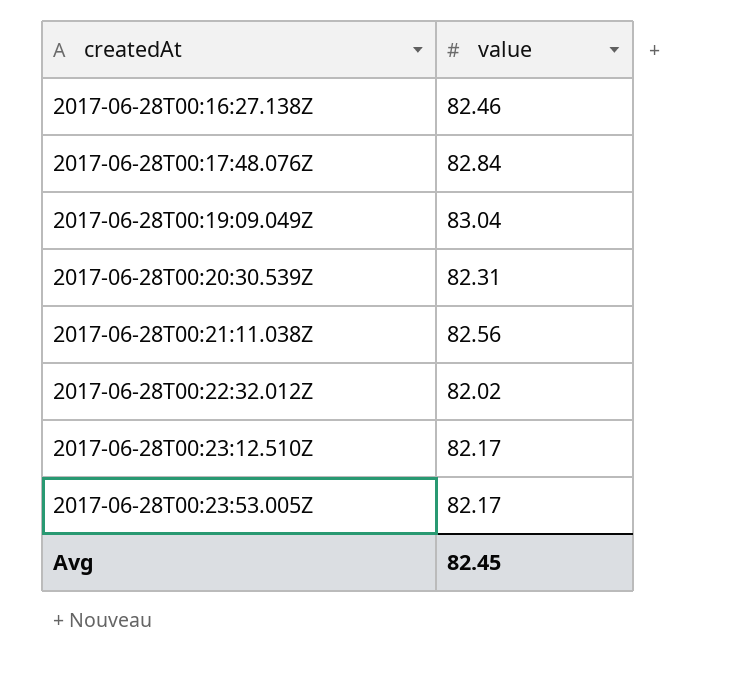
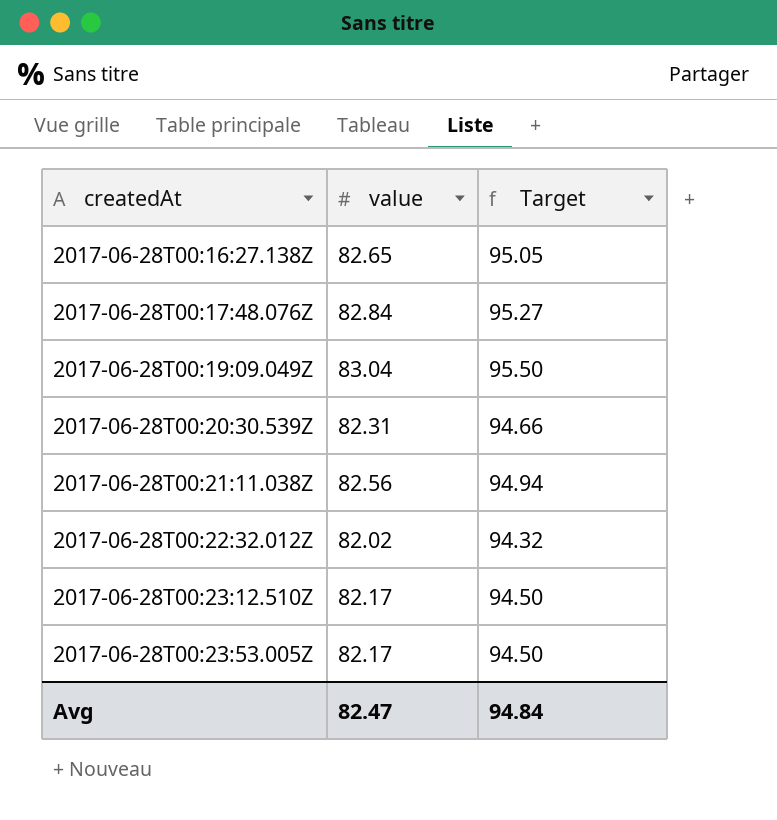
column Target | formula: none -> [value] * 1.15
2017-06-28T00:16:27.138Z | value: 82.46 -> 82.65
Avg | value: 82.45 -> 82.47

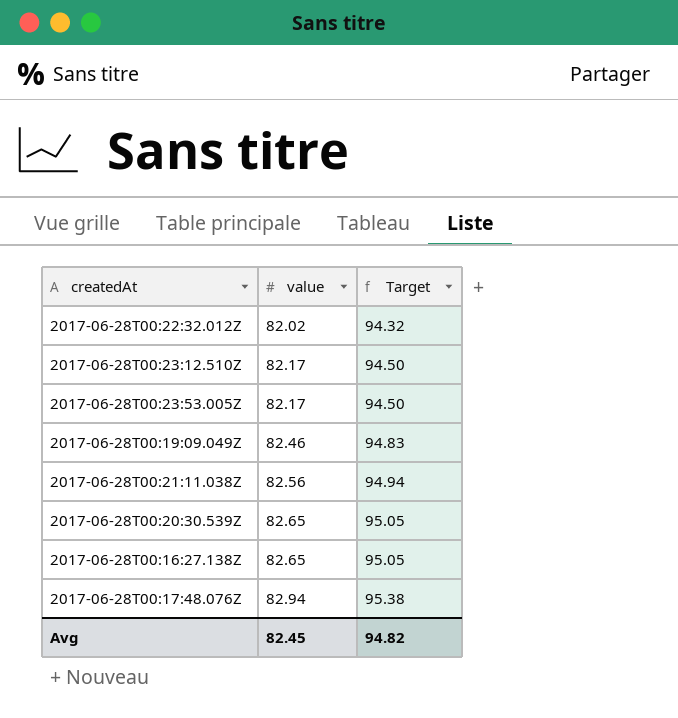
row order: createdAt ascending -> value ascending
2017-06-28T00:19:09.049Z | value: 83.04 -> 82.46
2017-06-28T00:19:09.049Z | Target: 95.50 -> 94.83
2017-06-28T00:20:30.539Z | value: 82.31 -> 82.65
2017-06-28T00:20:30.539Z | Target: 94.66 -> 95.05
2017-06-28T00:17:48.076Z | value: 82.84 -> 82.94
2017-06-28T00:17:48.076Z | Target: 95.27 -> 95.38
Avg | value: 82.47 -> 82.45
Avg | Target: 94.84 -> 94.82

